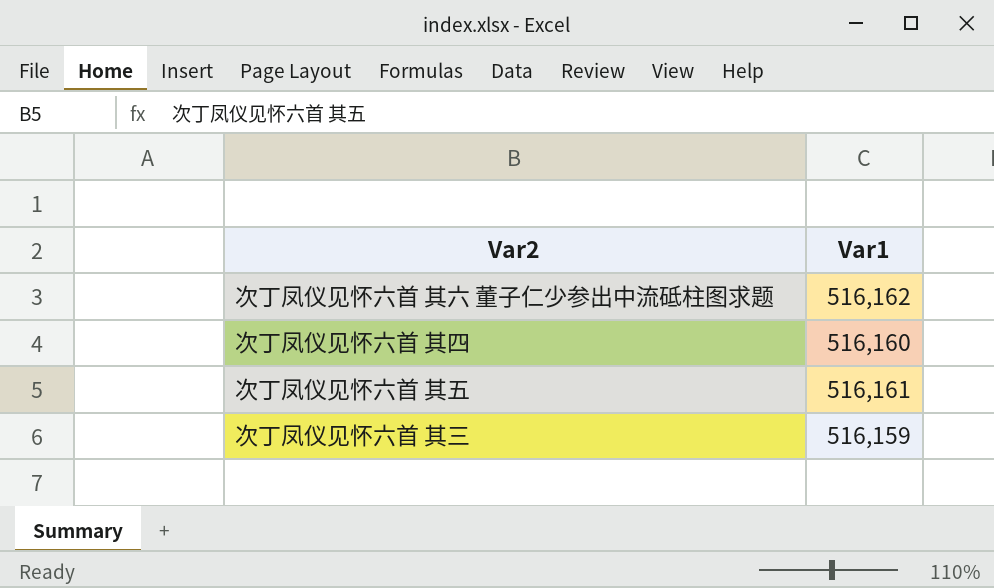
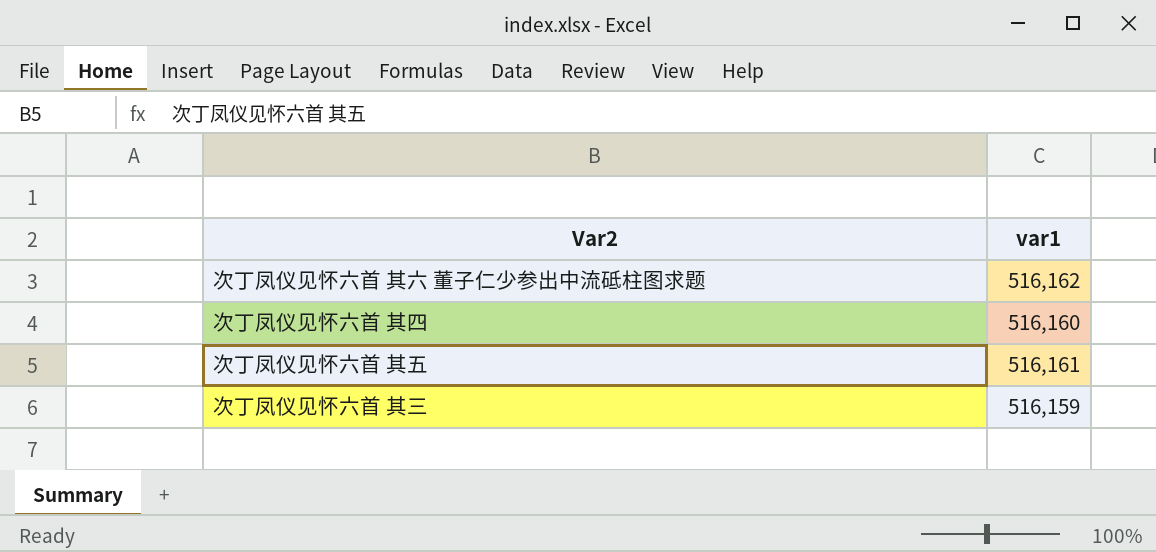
column name: Var1 -> var1

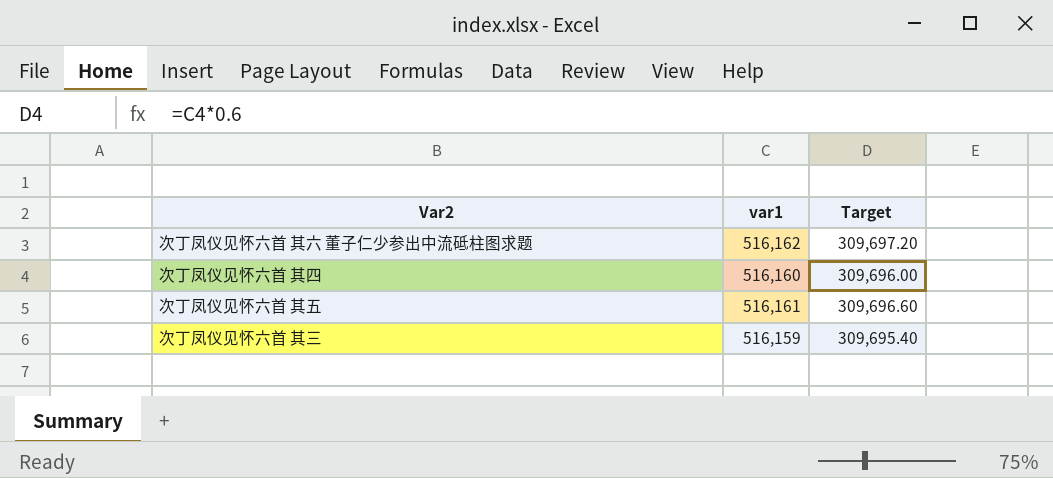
column Target | formula: none -> [var1] * 0.6

